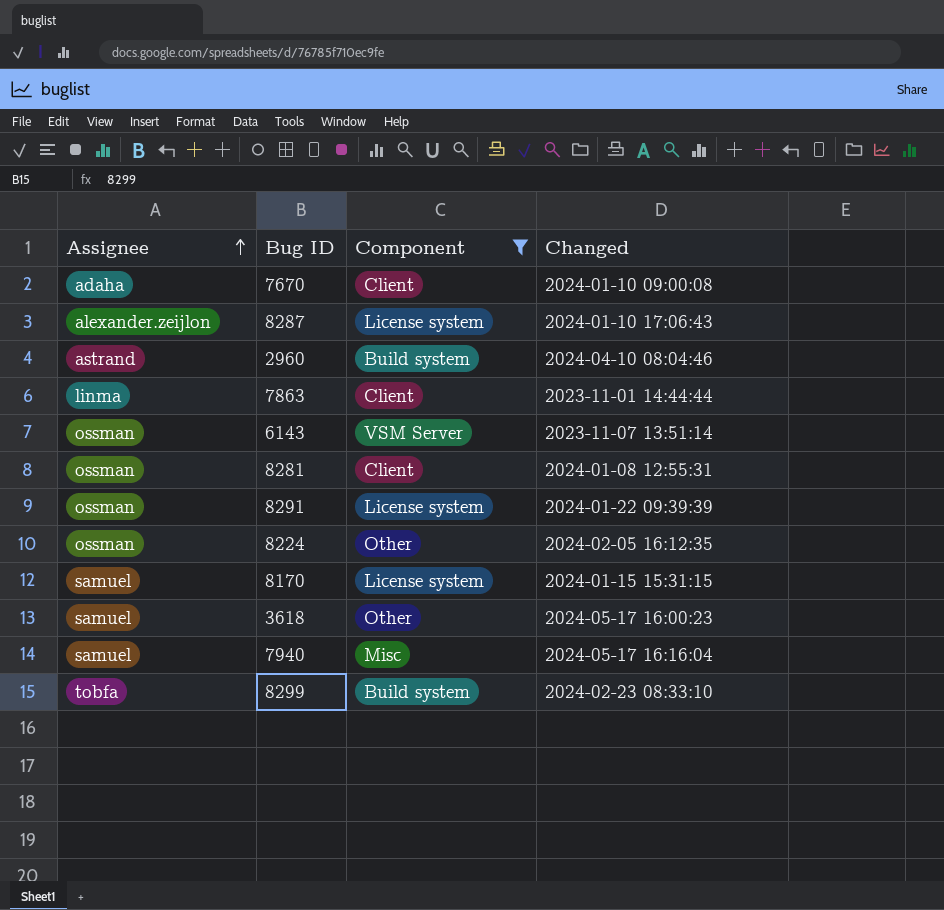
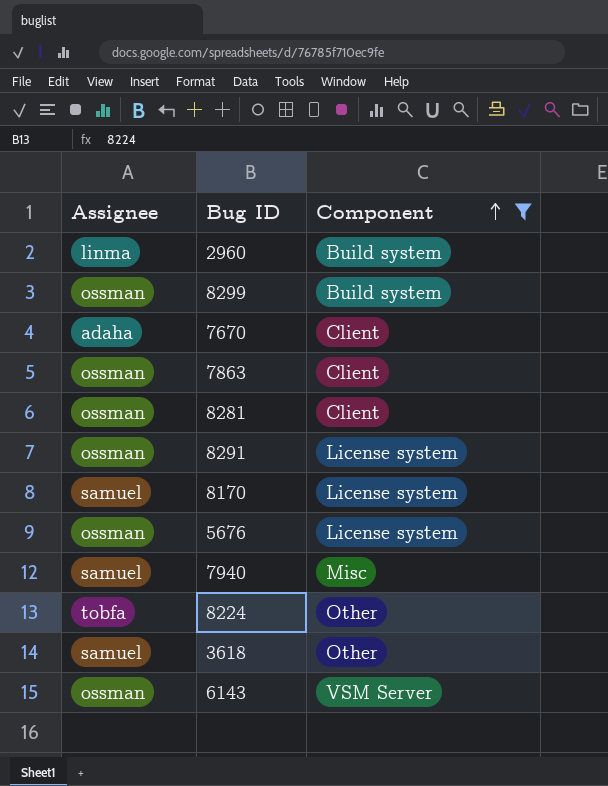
row order: Assignee ascending -> Component ascending
column Changed | position: 4 -> none
row 8287: alexander.zeijlon | License system | 2024-01-10 17:06:43 -> none
2960 | Assignee: astrand -> linma
8299 | Assignee: tobfa -> ossman
7863 | Assignee: linma -> ossman
row 5676: none -> ossman | License system
8224 | Assignee: ossman -> tobfa

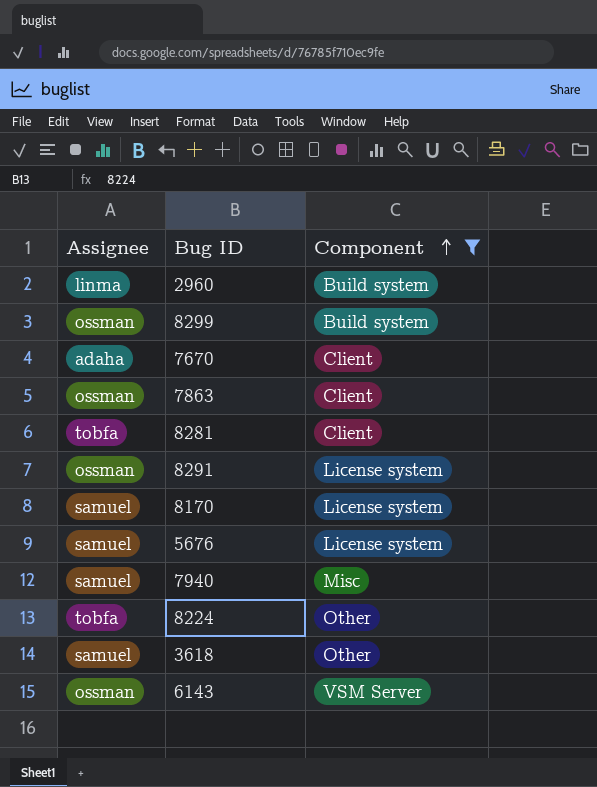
8281 | Assignee: ossman -> tobfa
5676 | Assignee: ossman -> samuel

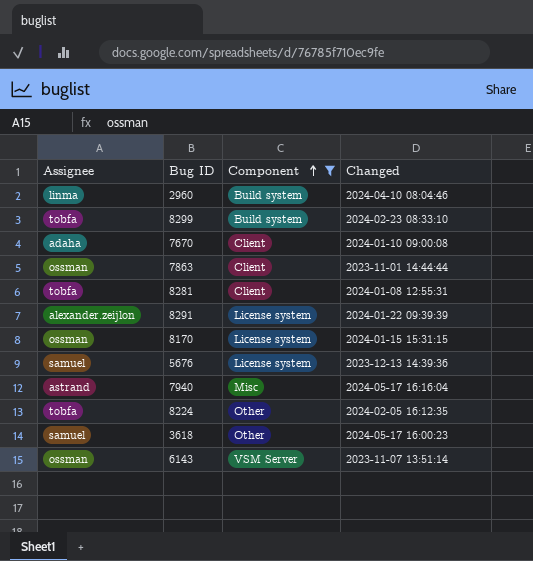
column Changed | position: none -> 4
8299 | Assignee: ossman -> tobfa
8291 | Assignee: ossman -> alexander.zeijlon
8170 | Assignee: samuel -> ossman
7940 | Assignee: samuel -> astrand

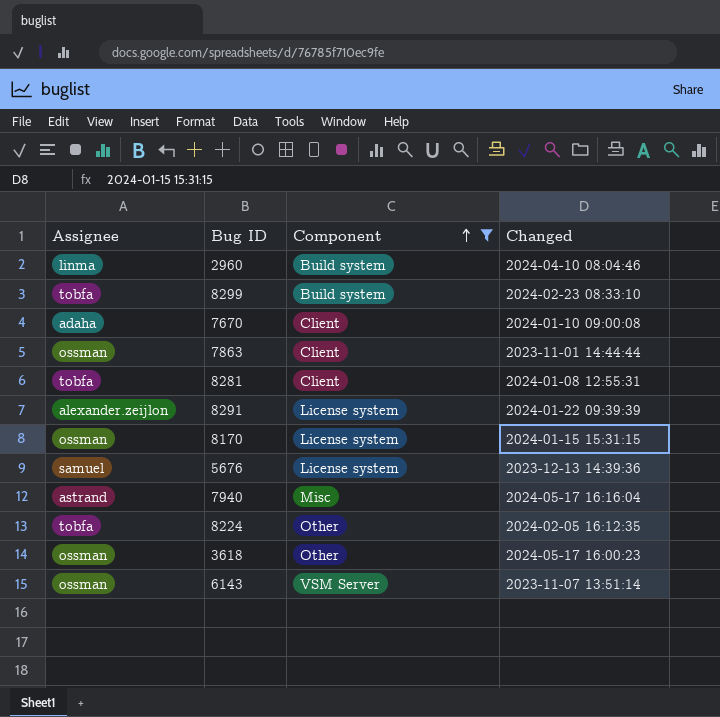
3618 | Assignee: samuel -> ossman

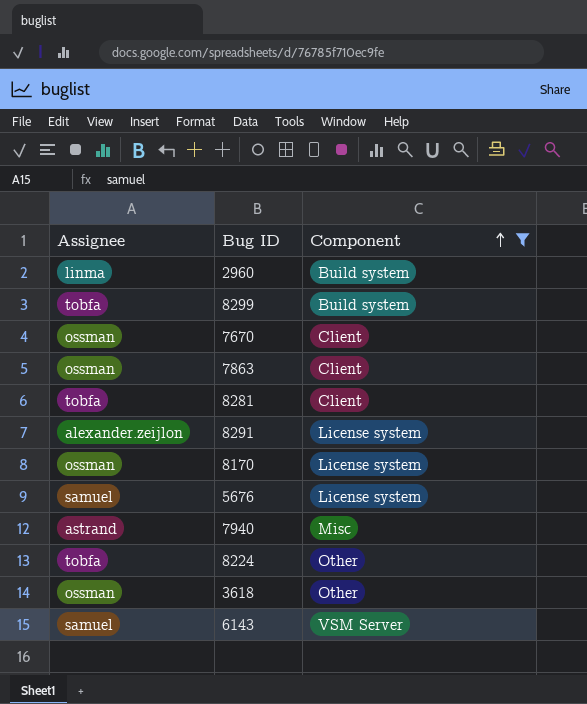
column Changed | position: 4 -> none
7670 | Assignee: adaha -> ossman
6143 | Assignee: ossman -> samuel

